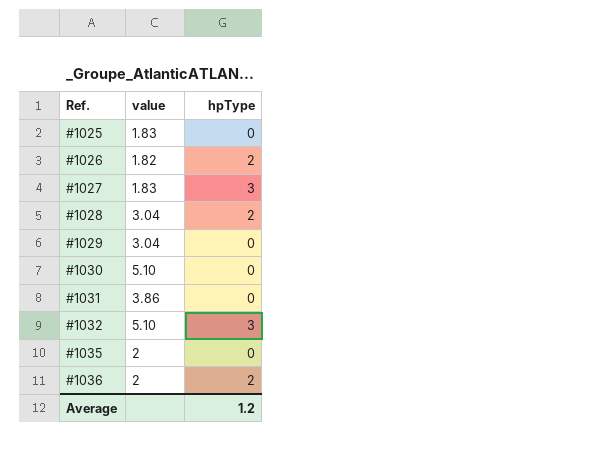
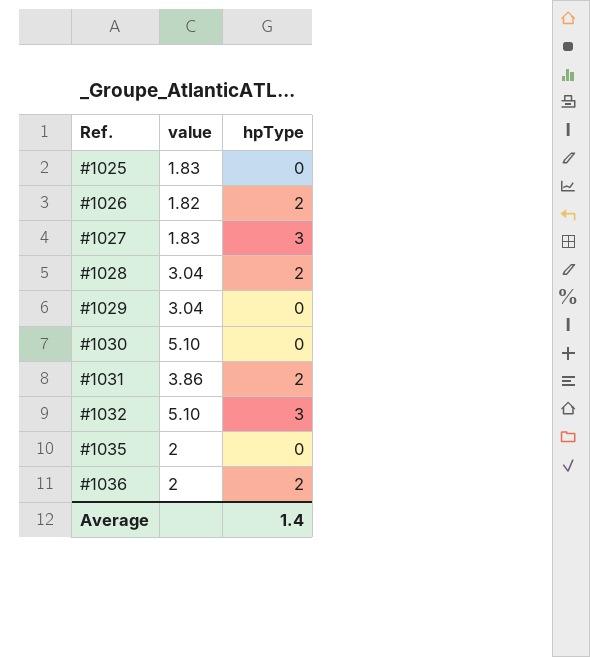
#1031 | hpType: 0 -> 2
Average | hpType: 1.2 -> 1.4

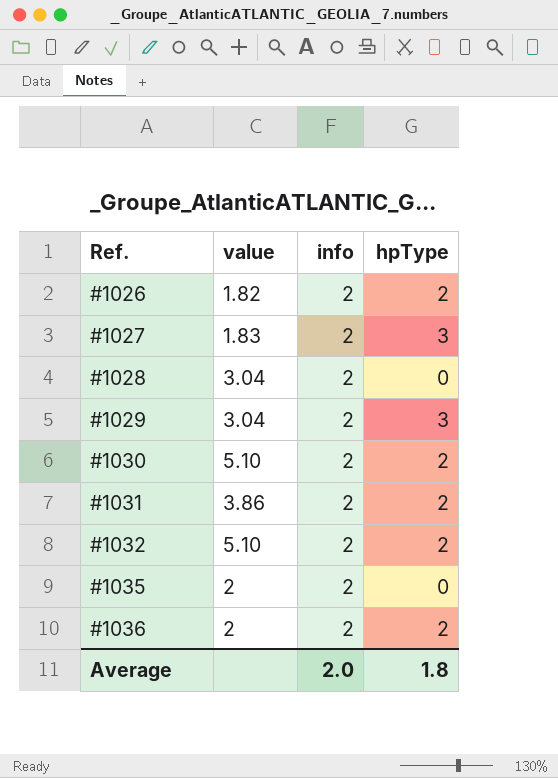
column info | position: none -> 3
row #1025: 1.83 | 0 -> none
#1028 | hpType: 2 -> 0
#1029 | hpType: 0 -> 3
#1030 | hpType: 0 -> 2
#1032 | hpType: 3 -> 2
Average | hpType: 1.4 -> 1.8

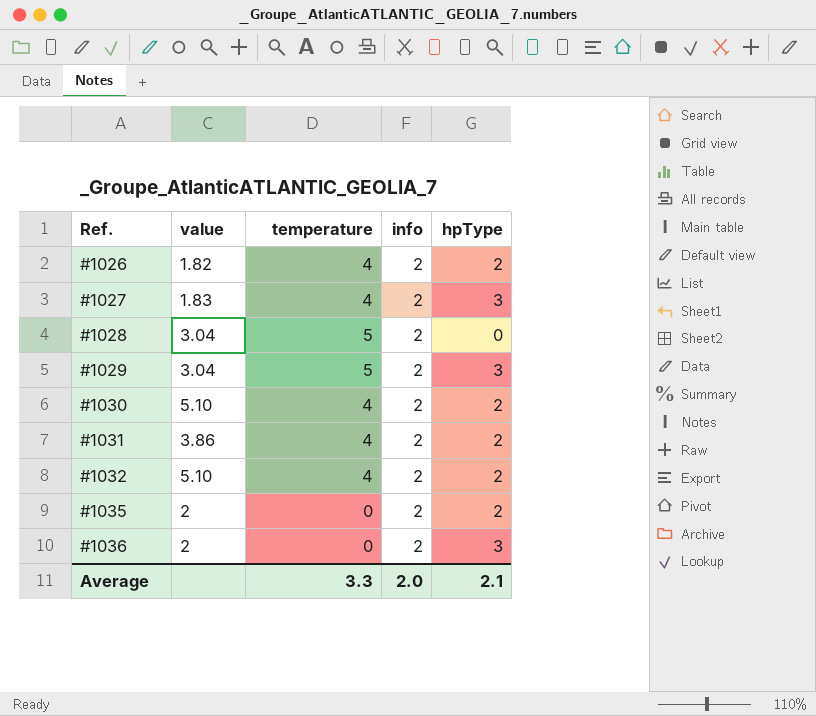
column temperature | position: none -> 3
#1035 | hpType: 0 -> 2
#1036 | hpType: 2 -> 3
Average | hpType: 1.8 -> 2.1

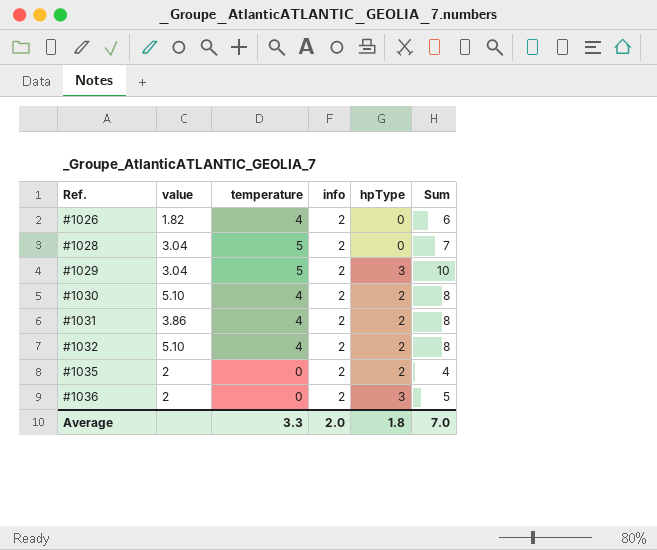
column Sum | formula: none -> [temperature] + [info] + [hpType]
row #1027: 1.83 | 4 | 2 | 3 -> none
#1026 | hpType: 2 -> 0
Average | hpType: 2.1 -> 1.8

